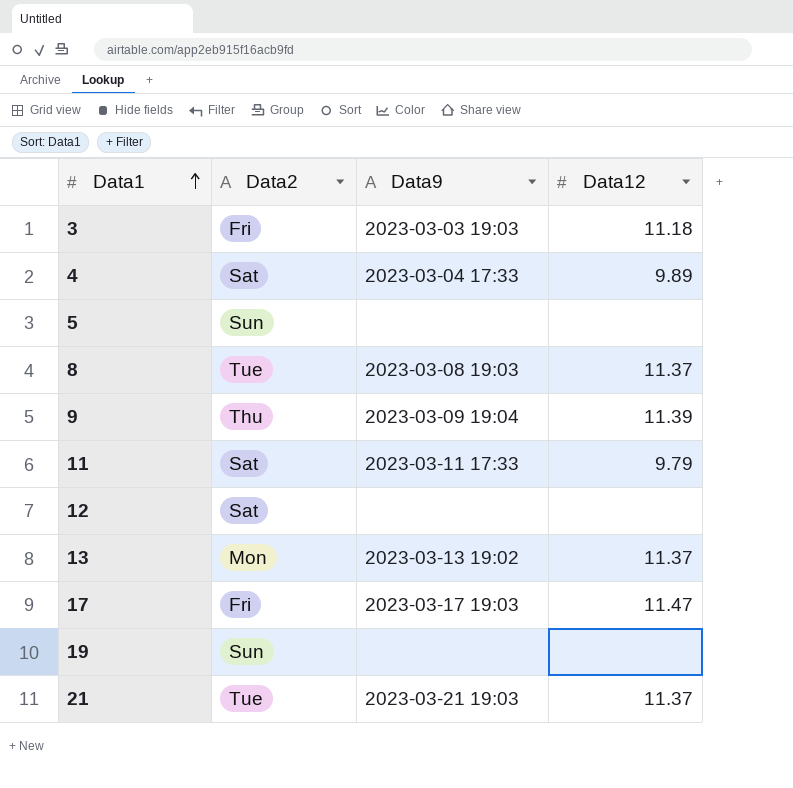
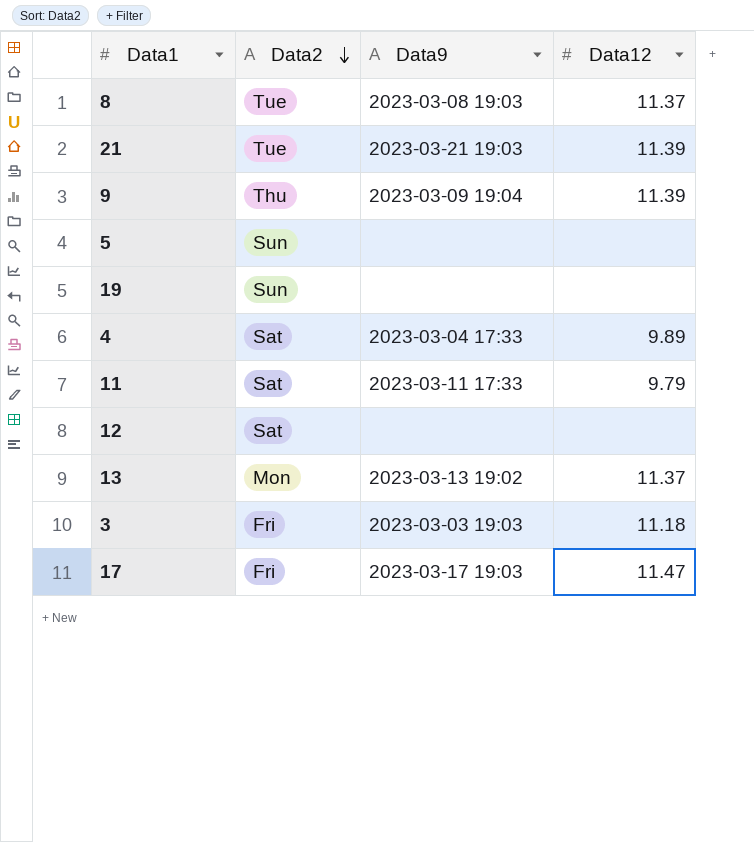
row order: Data1 ascending -> Data2 descending
21 | Data12: 11.37 -> 11.39

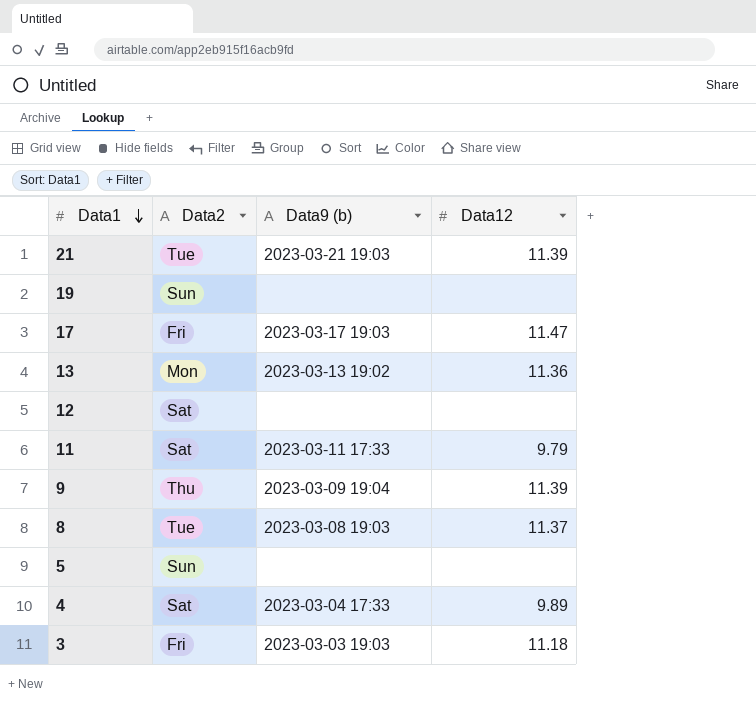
row order: Data2 descending -> Data1 descending
column name: Data9 -> Data9 (b)
13 | Data12: 11.37 -> 11.36

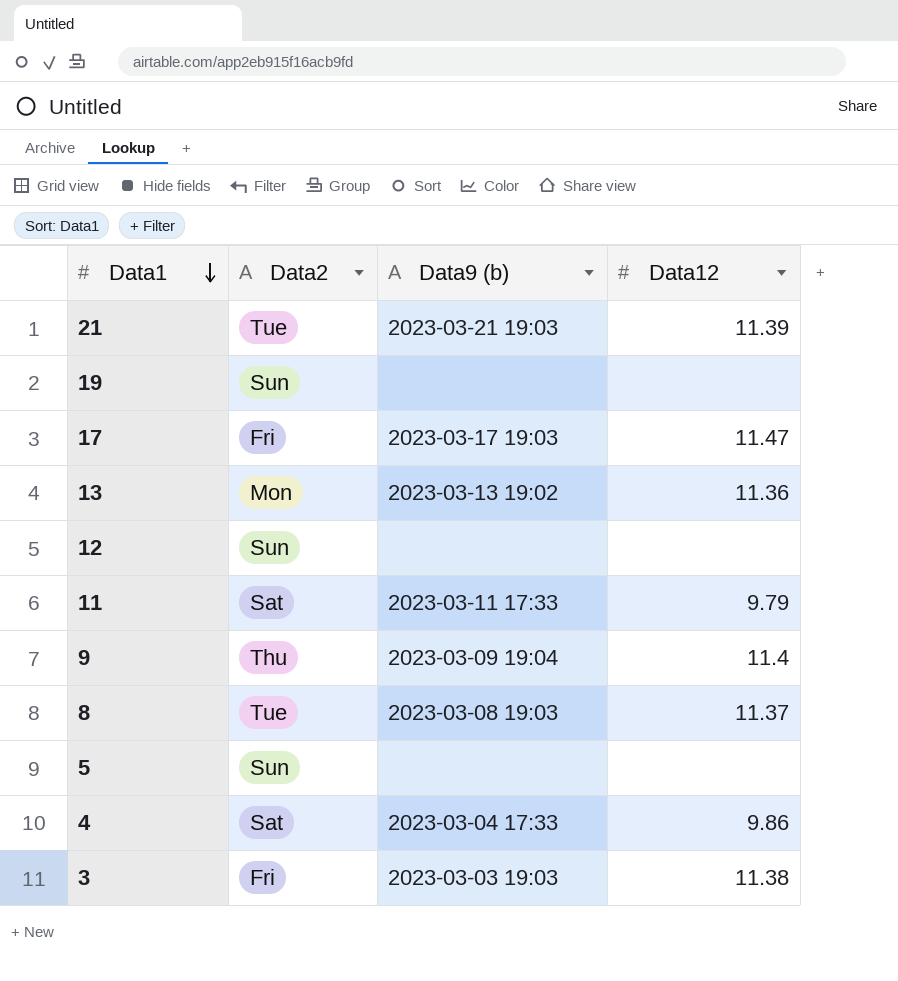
12 | Data2: Sat -> Sun
9 | Data12: 11.39 -> 11.4
4 | Data12: 9.89 -> 9.86
3 | Data12: 11.18 -> 11.38

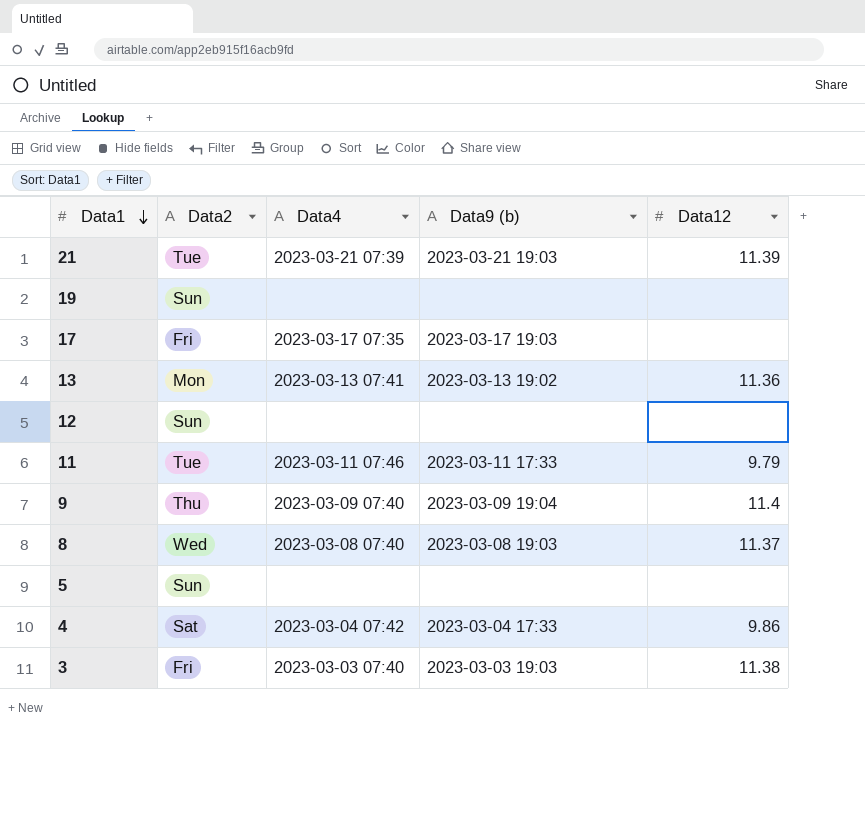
column Data4 | position: none -> 3
17 | Data12: 11.47 -> none
11 | Data2: Sat -> Tue
8 | Data2: Tue -> Wed

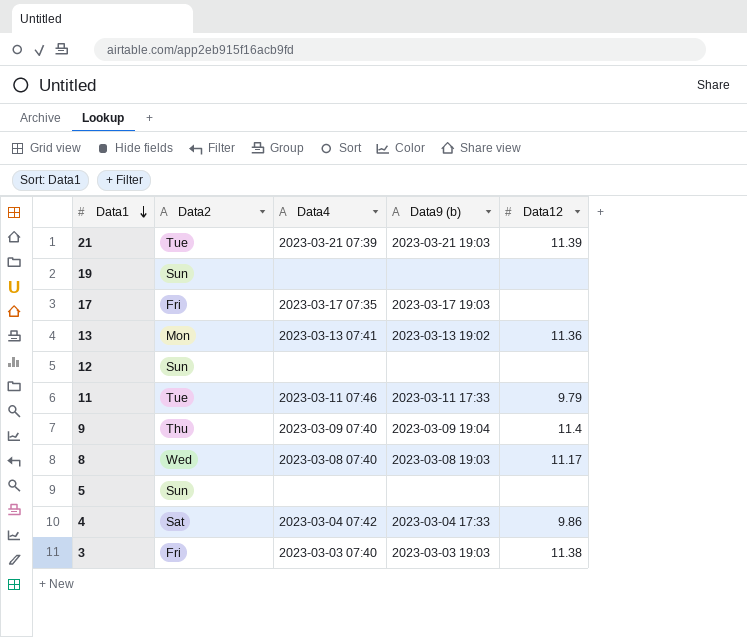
8 | Data12: 11.37 -> 11.17

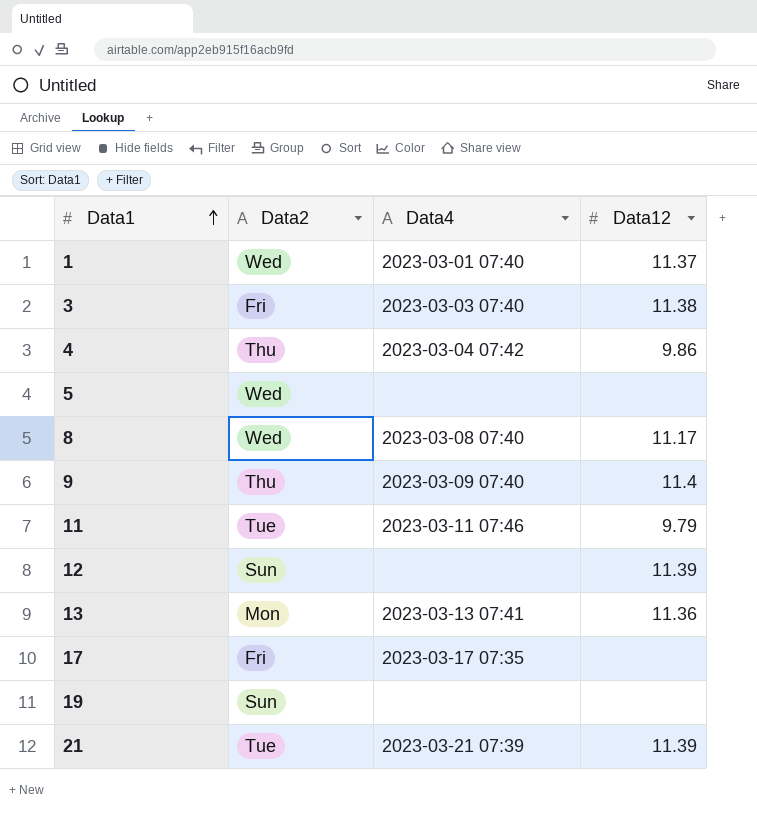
row order: Data1 descending -> Data1 ascending
column Data9 (b) | position: 4 -> none
row 1: none -> Wed | 2023-03-01 07:40 | 11.37
4 | Data2: Sat -> Thu
5 | Data2: Sun -> Wed
12 | Data12: none -> 11.39

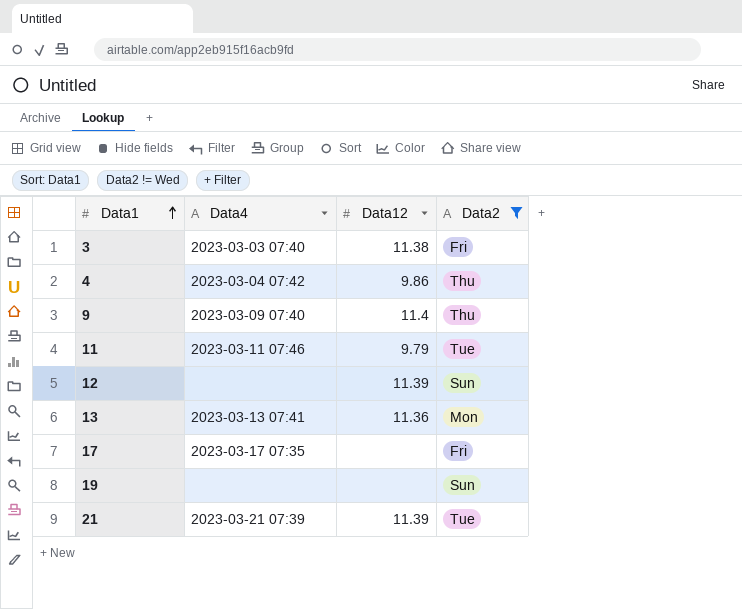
filter: none -> Data2 != Wed
column Data2 | position: 2 -> 4

